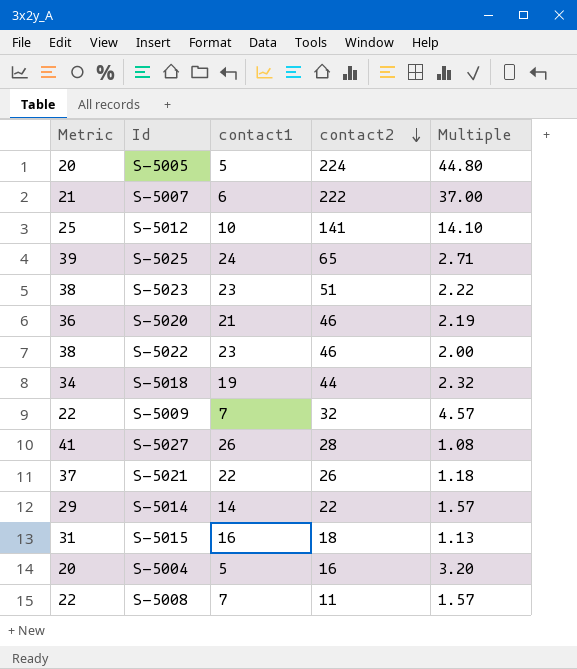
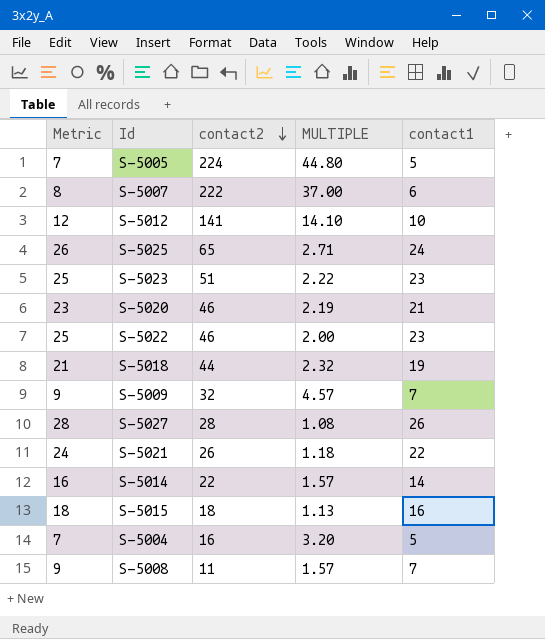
column Metric | formula: [contact1] + 15 -> [contact1] + 2
column name: Multiple -> MULTIPLE
column contact1 | position: 3 -> 5

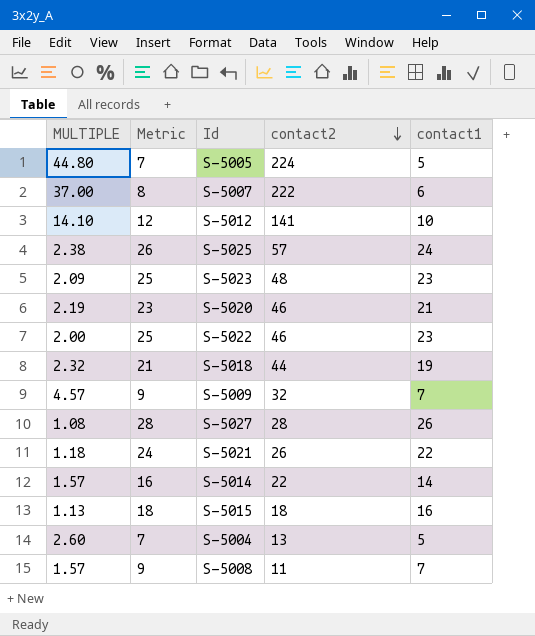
column MULTIPLE | position: 4 -> 1
S-5025 | MULTIPLE: 2.71 -> 2.38
S-5025 | contact2: 65 -> 57
S-5023 | MULTIPLE: 2.22 -> 2.09
S-5023 | contact2: 51 -> 48
S-5004 | MULTIPLE: 3.20 -> 2.60
S-5004 | contact2: 16 -> 13

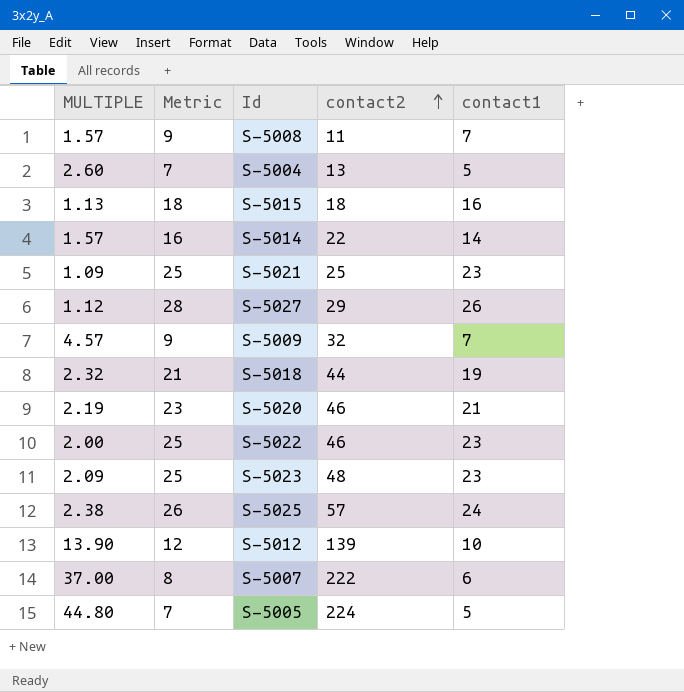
row order: contact2 descending -> contact2 ascending
S-5021 | MULTIPLE: 1.18 -> 1.09
S-5021 | Metric: 24 -> 25
S-5021 | contact2: 26 -> 25
S-5021 | contact1: 22 -> 23
S-5027 | MULTIPLE: 1.08 -> 1.12
S-5027 | contact2: 28 -> 29
S-5012 | MULTIPLE: 14.10 -> 13.90
S-5012 | contact2: 141 -> 139

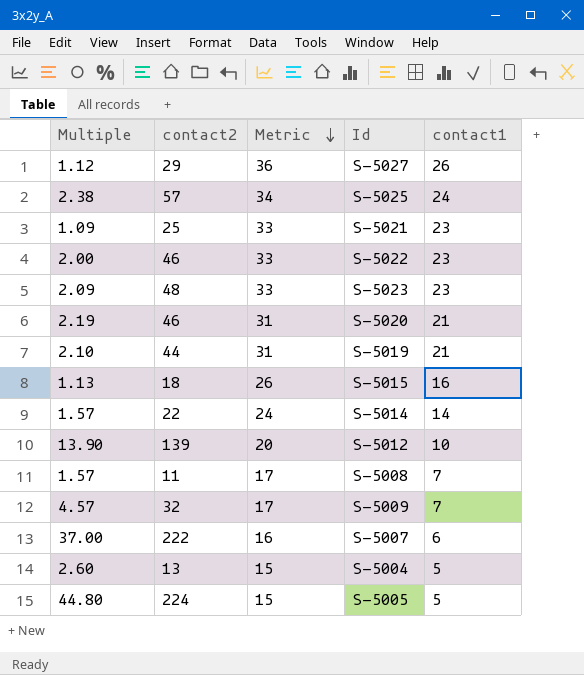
row order: contact2 ascending -> Metric descending
column name: MULTIPLE -> Multiple
column contact2 | position: 4 -> 2
column Metric | formula: [contact1] + 2 -> [contact1] + 10
row S-5018: 2.32 | 21 | 44 | 19 -> none
row S-5019: none -> 2.10 | 44 | 31 | 21

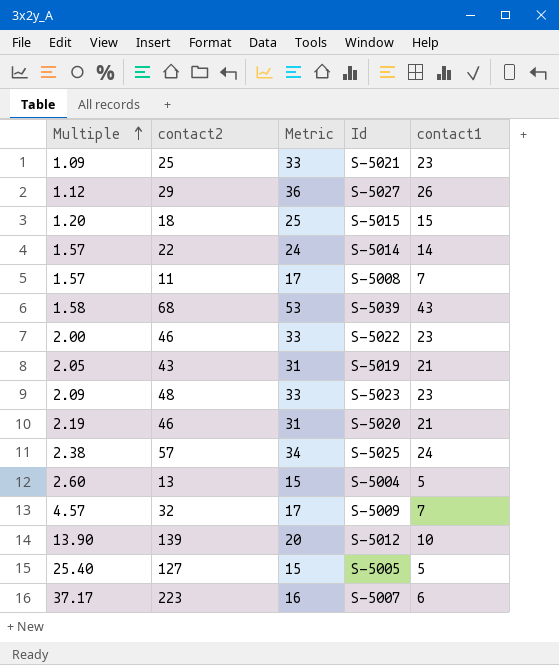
row order: Metric descending -> Multiple ascending
S-5015 | Multiple: 1.13 -> 1.20
S-5015 | Metric: 26 -> 25
S-5015 | contact1: 16 -> 15
row S-5039: none -> 1.58 | 68 | 53 | 43
S-5019 | Multiple: 2.10 -> 2.05
S-5019 | contact2: 44 -> 43
S-5005 | Multiple: 44.80 -> 25.40
S-5005 | contact2: 224 -> 127
S-5007 | Multiple: 37.00 -> 37.17
S-5007 | contact2: 222 -> 223

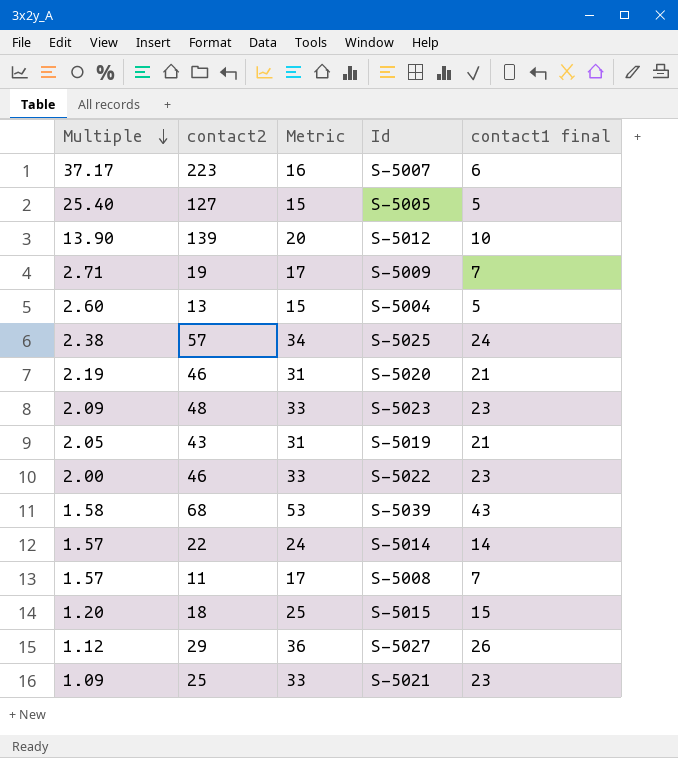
row order: Multiple ascending -> Multiple descending
column name: contact1 -> contact1 final
S-5009 | Multiple: 4.57 -> 2.71
S-5009 | contact2: 32 -> 19

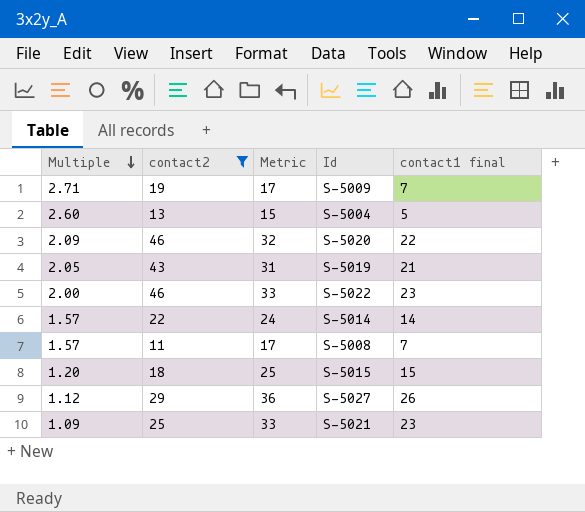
filter: none -> contact2 <= 46
S-5020 | Multiple: 2.19 -> 2.09
S-5020 | Metric: 31 -> 32
S-5020 | contact1 final: 21 -> 22

